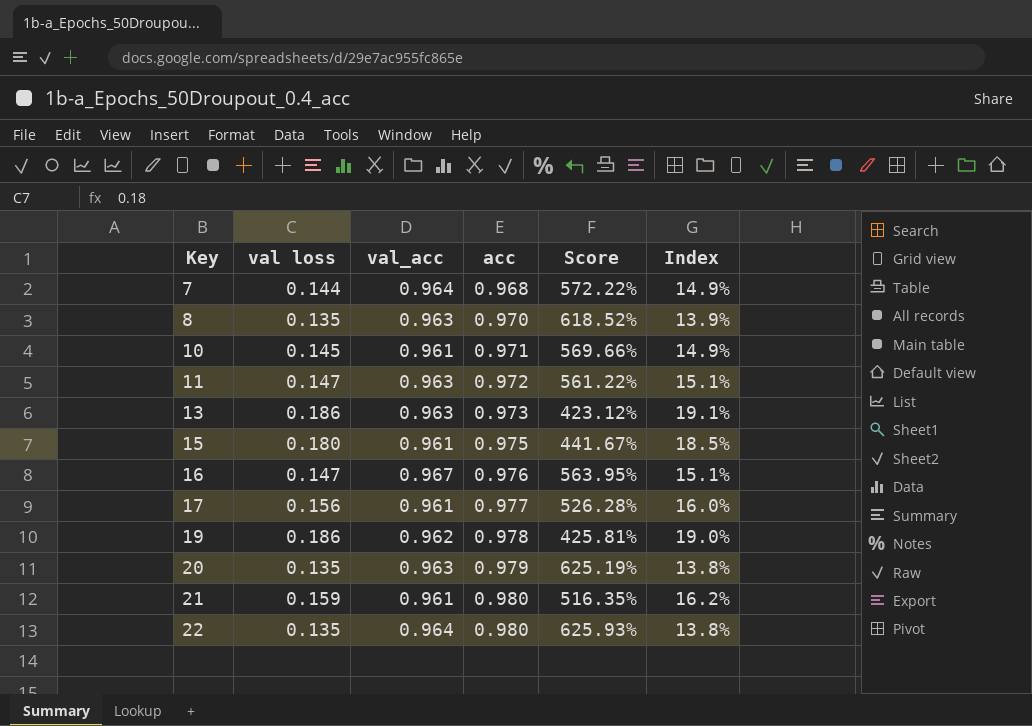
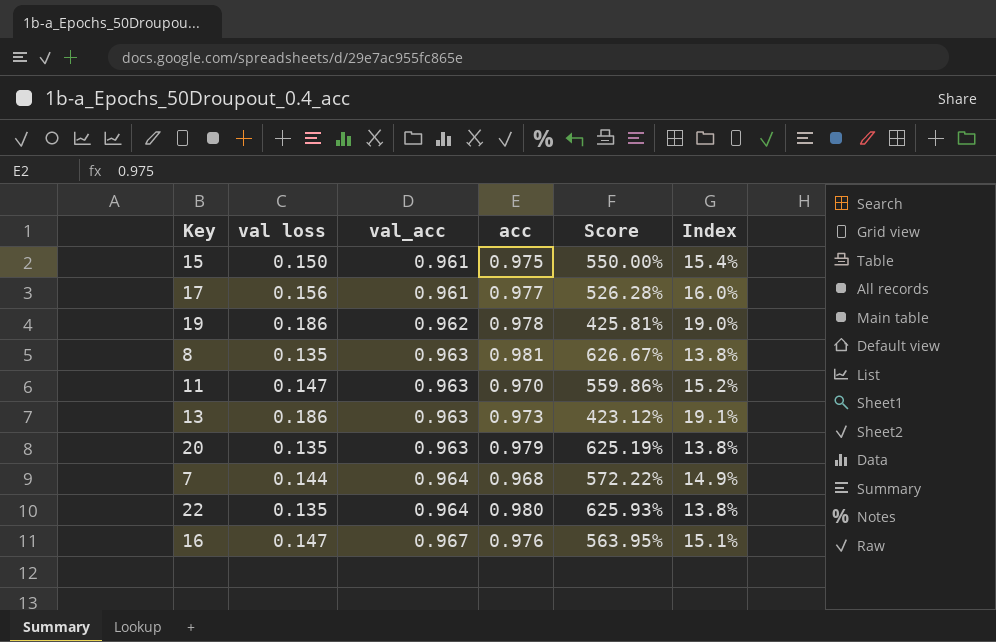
row order: Key ascending -> val_acc ascending
row 10: 0.145 | 0.961 | 0.971 | 569.66% | 14.9% -> none
row 21: 0.159 | 0.961 | 0.980 | 516.35% | 16.2% -> none
15 | val loss: 0.180 -> 0.150
15 | Score: 441.67% -> 550.00%
15 | Index: 18.5% -> 15.4%
8 | acc: 0.970 -> 0.981
8 | Score: 618.52% -> 626.67%
8 | Index: 13.9% -> 13.8%
11 | acc: 0.972 -> 0.970
11 | Score: 561.22% -> 559.86%
11 | Index: 15.1% -> 15.2%

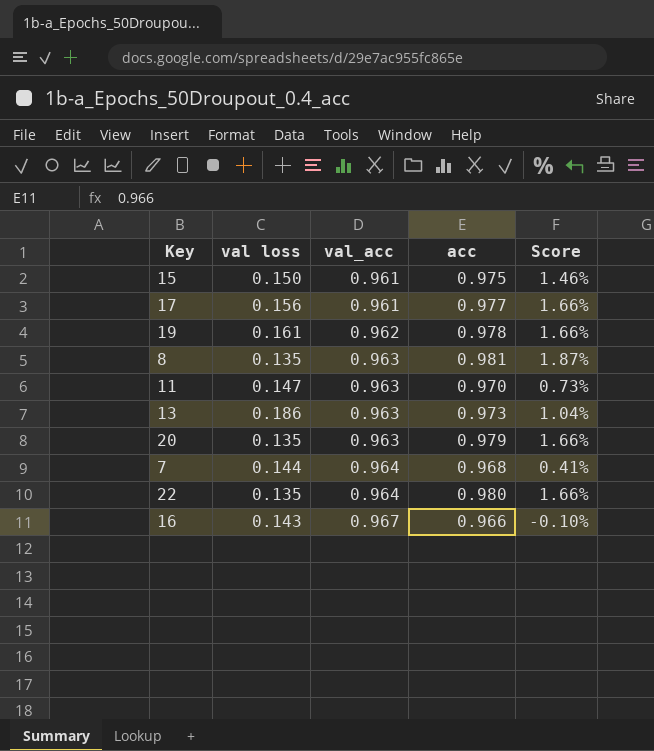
column Index | formula: [val loss] / [acc] -> none
column Score | formula: ([acc] - [val loss]) / [val loss] -> ([acc] - [val_acc]) / [val_acc]
19 | val loss: 0.186 -> 0.161
16 | val loss: 0.147 -> 0.143
16 | acc: 0.976 -> 0.966

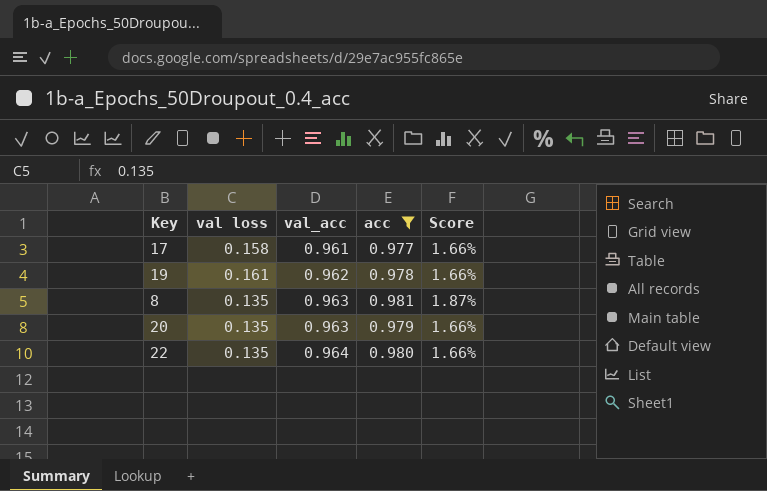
filter: none -> acc >= 0.977
17 | val loss: 0.156 -> 0.158

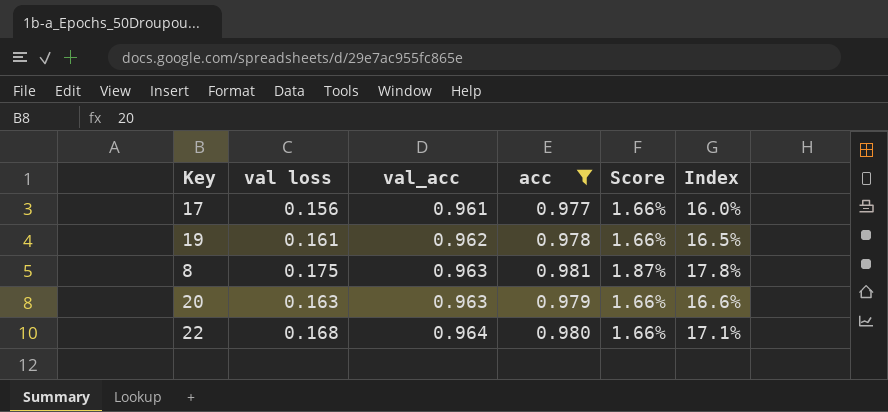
column Index | formula: none -> [val loss] / [acc]
17 | val loss: 0.158 -> 0.156
8 | val loss: 0.135 -> 0.175
20 | val loss: 0.135 -> 0.163
22 | val loss: 0.135 -> 0.168

